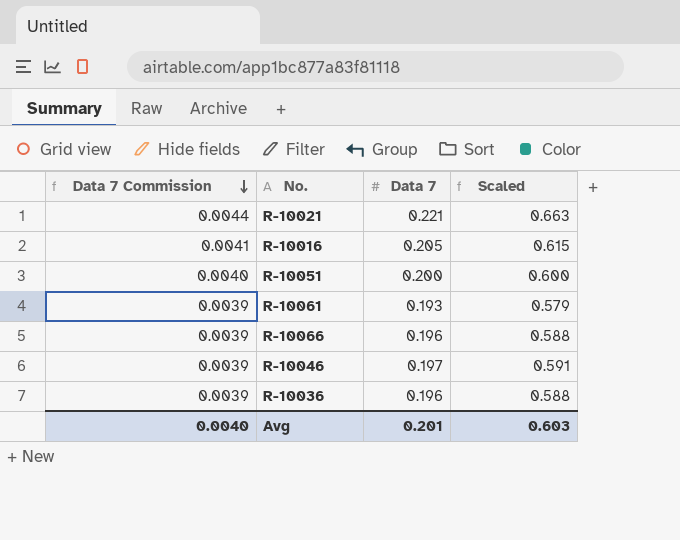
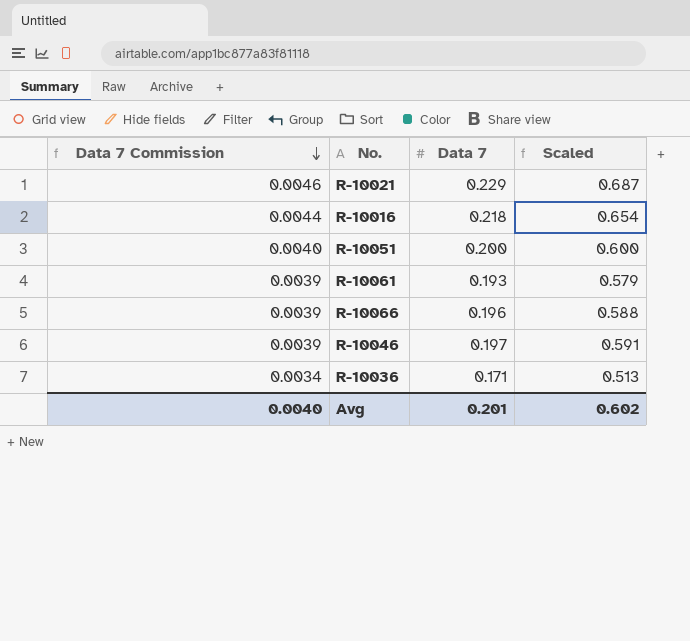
R-10021 | Data 7 Commission: 0.0044 -> 0.0046
R-10021 | Data 7: 0.221 -> 0.229
R-10021 | Scaled: 0.663 -> 0.687
R-10016 | Data 7 Commission: 0.0041 -> 0.0044
R-10016 | Data 7: 0.205 -> 0.218
R-10016 | Scaled: 0.615 -> 0.654
R-10036 | Data 7 Commission: 0.0039 -> 0.0034
R-10036 | Data 7: 0.196 -> 0.171
R-10036 | Scaled: 0.588 -> 0.513
Avg | Scaled: 0.603 -> 0.602

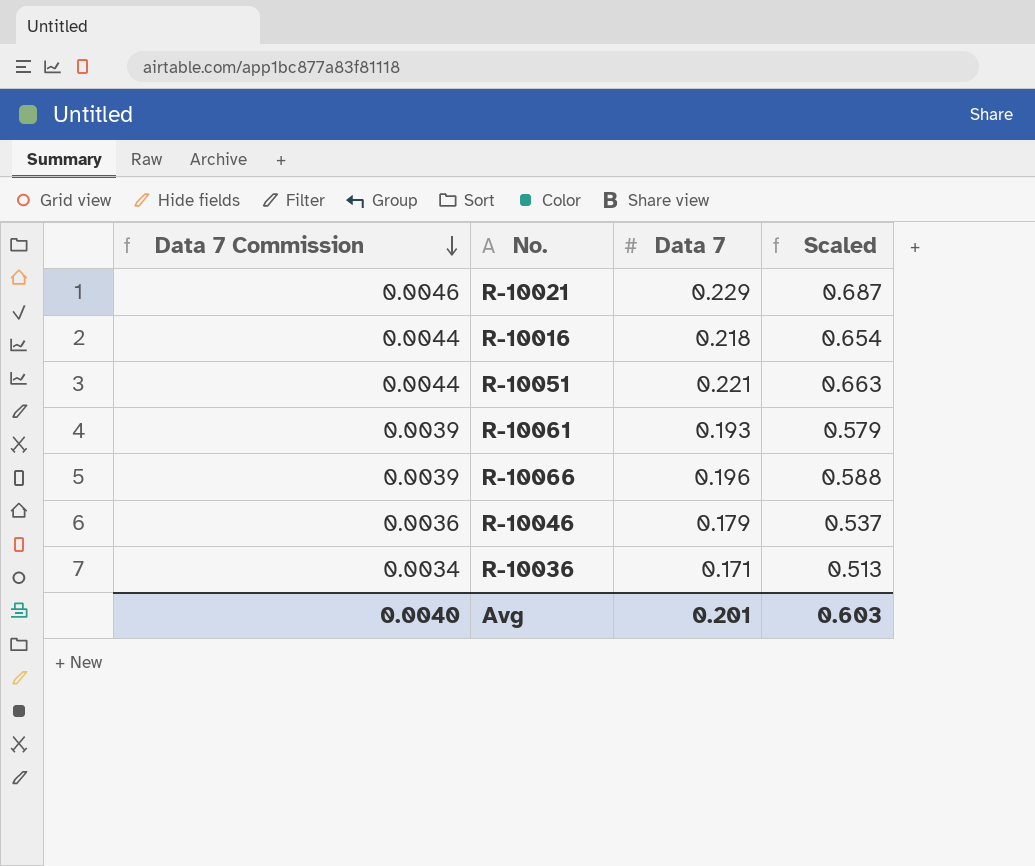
R-10051 | Data 7 Commission: 0.0040 -> 0.0044
R-10051 | Data 7: 0.200 -> 0.221
R-10051 | Scaled: 0.600 -> 0.663
R-10046 | Data 7 Commission: 0.0039 -> 0.0036
R-10046 | Data 7: 0.197 -> 0.179
R-10046 | Scaled: 0.591 -> 0.537
Avg | Scaled: 0.602 -> 0.603

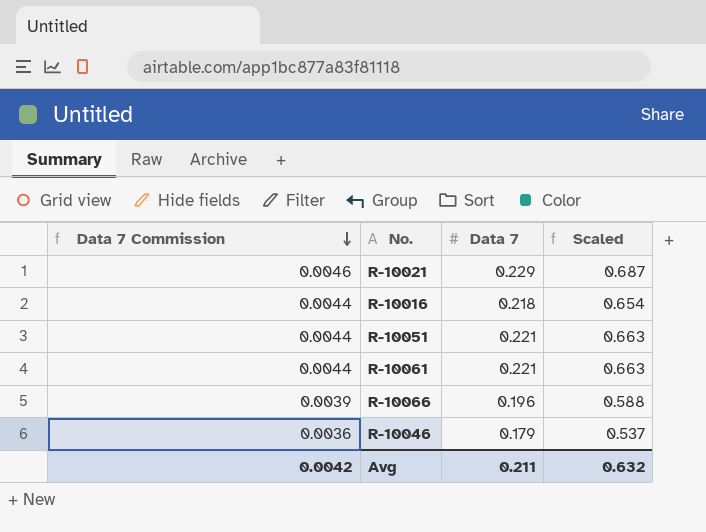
row R-10036: 0.0034 | 0.171 | 0.513 -> none
R-10061 | Data 7 Commission: 0.0039 -> 0.0044
R-10061 | Data 7: 0.193 -> 0.221
R-10061 | Scaled: 0.579 -> 0.663
Avg | Data 7 Commission: 0.0040 -> 0.0042
Avg | Data 7: 0.201 -> 0.211
Avg | Scaled: 0.603 -> 0.632

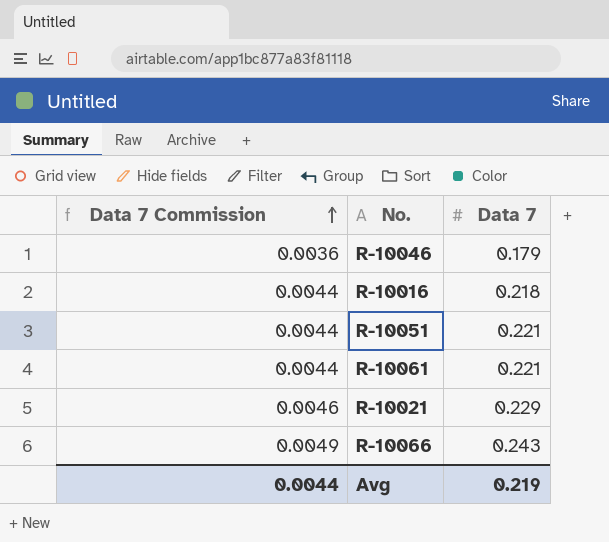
row order: Data 7 Commission descending -> Data 7 Commission ascending
column Scaled | formula: [Data 7] * 3 -> none
R-10066 | Data 7 Commission: 0.0039 -> 0.0049
R-10066 | Data 7: 0.196 -> 0.243
Avg | Data 7 Commission: 0.0042 -> 0.0044
Avg | Data 7: 0.211 -> 0.219

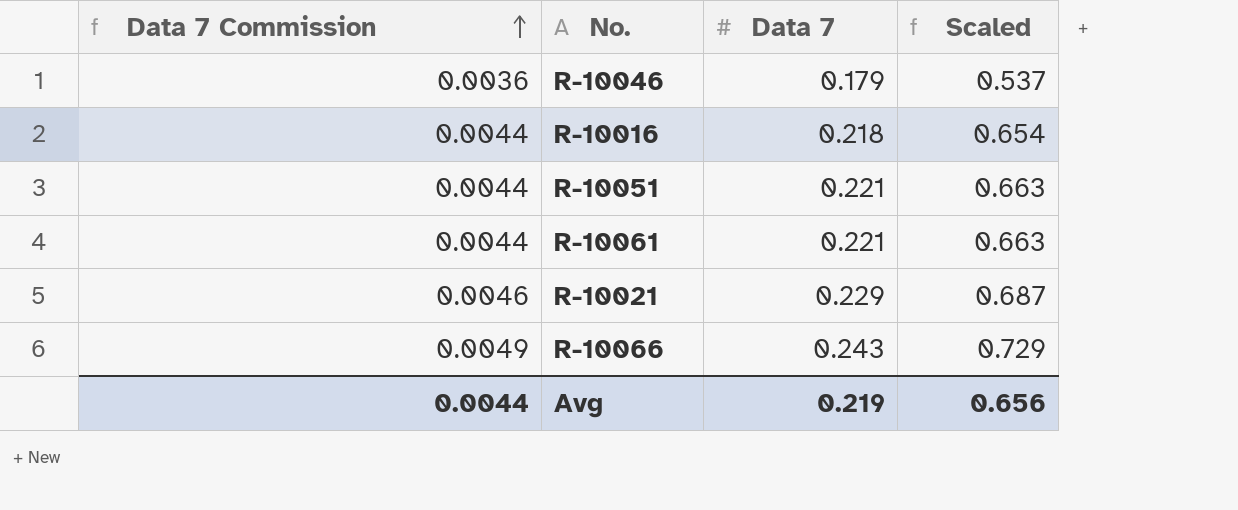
column Scaled | formula: none -> [Data 7] * 3

